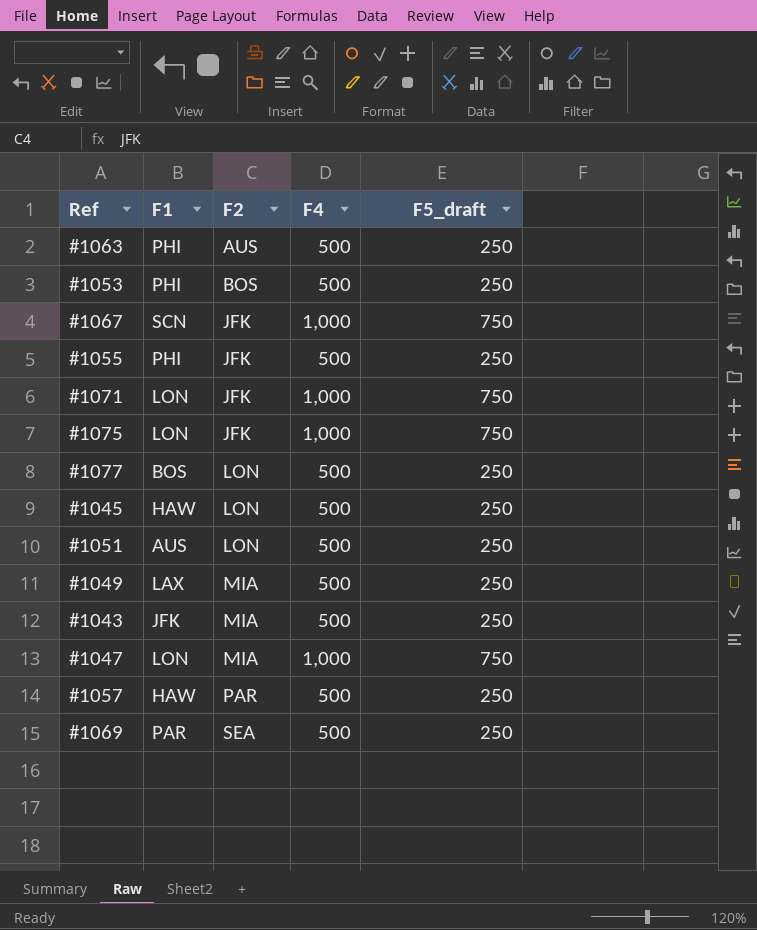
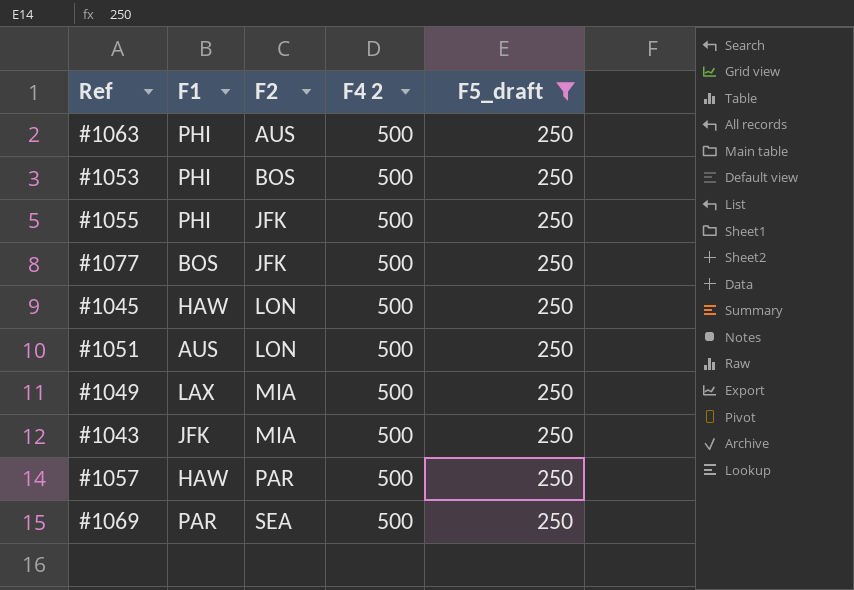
filter: none -> F5_draft = 250
column name: F4 -> F4 2
#1077 | F2: LON -> JFK

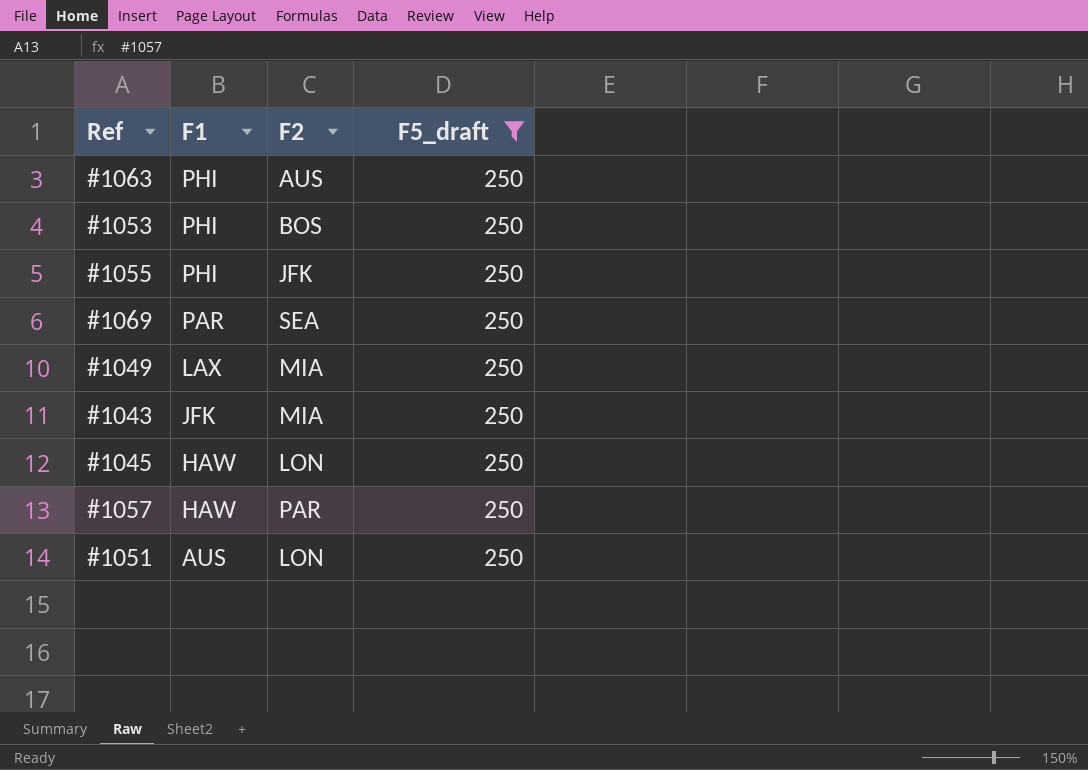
row order: F2 ascending -> F1 descending
column F4 2 | position: 4 -> none
row #1077: BOS | JFK | 500 | 250 -> none

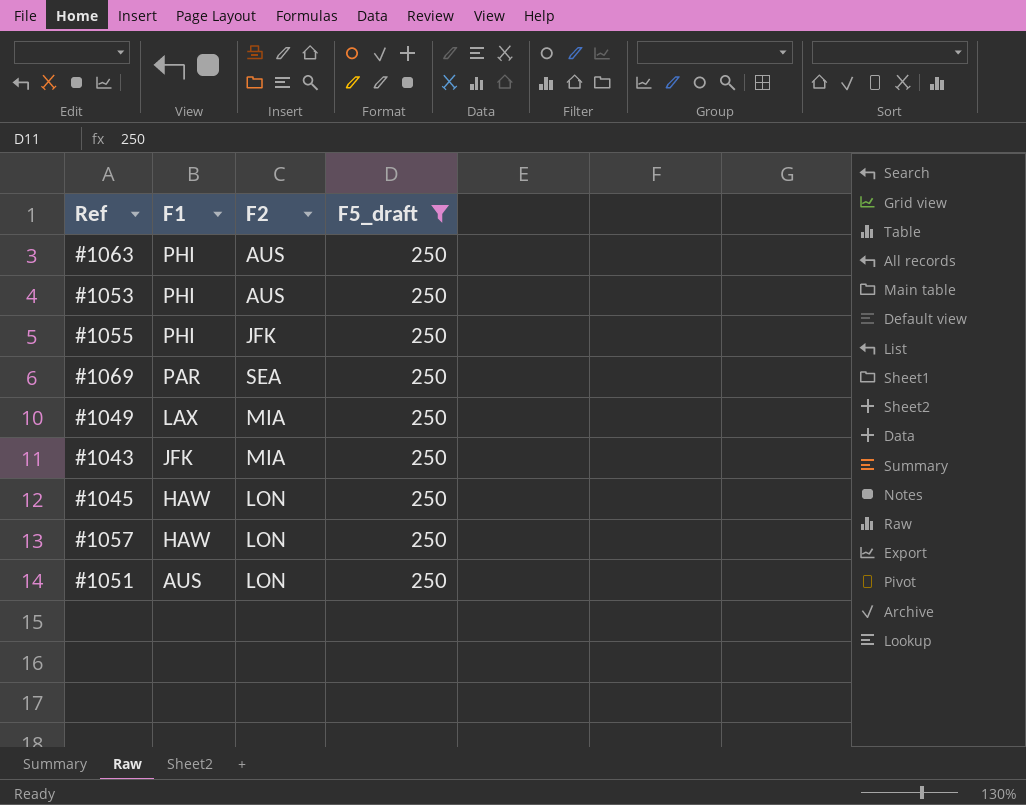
#1053 | F2: BOS -> AUS
#1057 | F2: PAR -> LON

